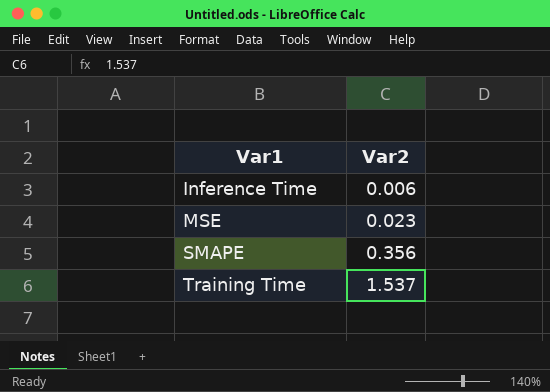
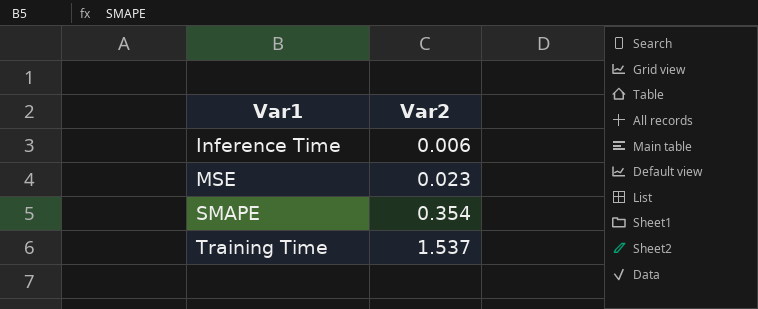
SMAPE | Var2: 0.356 -> 0.354

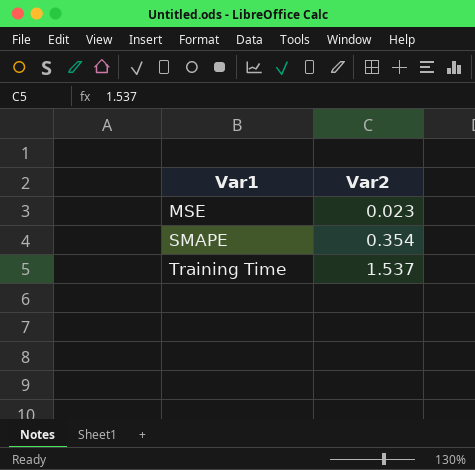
row Inference Time: 0.006 -> none

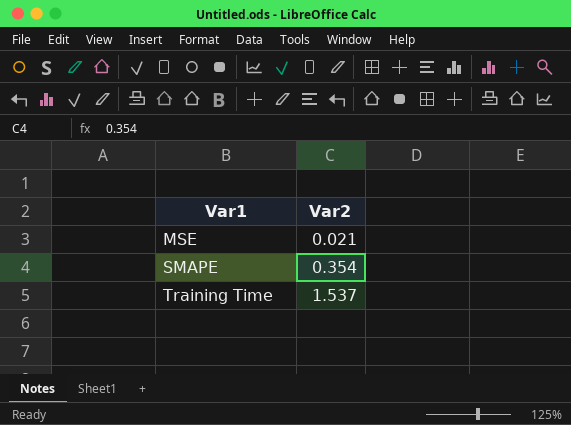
MSE | Var2: 0.023 -> 0.021

